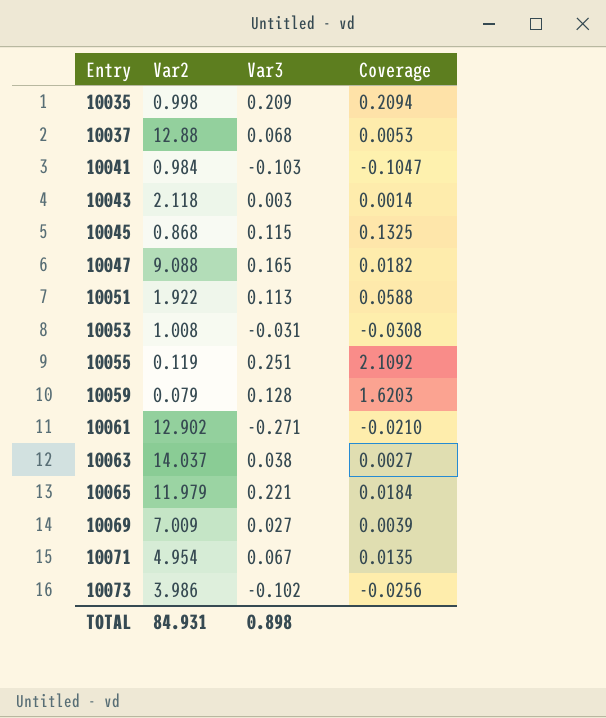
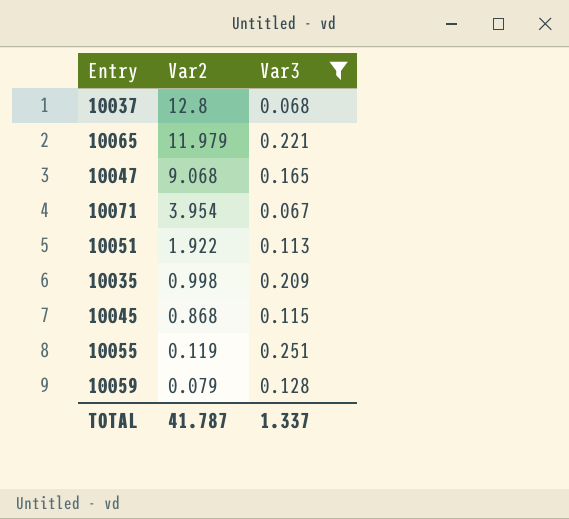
filter: none -> Var3 >= 0.067
row order: Entry ascending -> Var2 descending
column Coverage | formula: [Var3] / [Var2] -> none
10037 | Var2: 12.88 -> 12.8
10047 | Var2: 9.088 -> 9.068
10071 | Var2: 4.954 -> 3.954
TOTAL | Var2: 84.931 -> 41.787
TOTAL | Var3: 0.898 -> 1.337

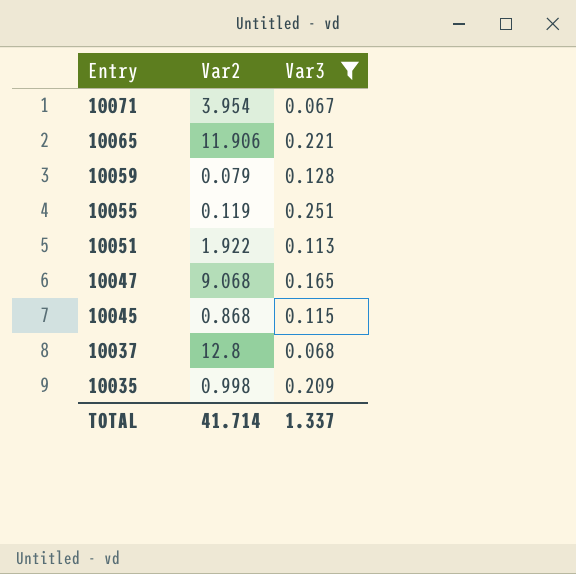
row order: Var2 descending -> Entry descending
10065 | Var2: 11.979 -> 11.906
TOTAL | Var2: 41.787 -> 41.714

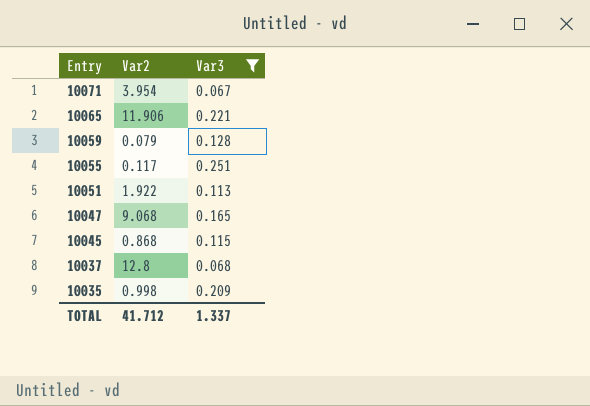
10055 | Var2: 0.119 -> 0.117
TOTAL | Var2: 41.714 -> 41.712

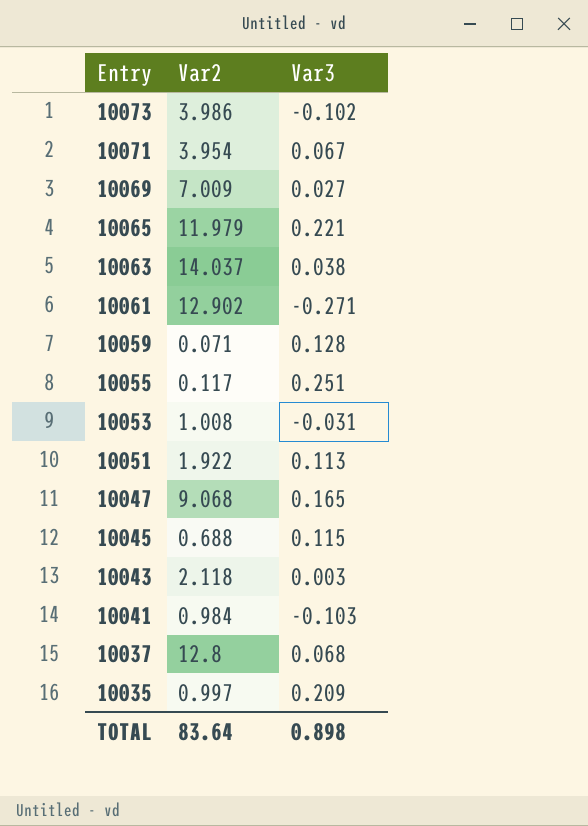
filter: Var3 >= 0.067 -> none
10065 | Var2: 11.906 -> 11.979
10059 | Var2: 0.079 -> 0.071
10045 | Var2: 0.868 -> 0.688
10035 | Var2: 0.998 -> 0.997
TOTAL | Var2: 41.712 -> 83.64
TOTAL | Var3: 1.337 -> 0.898

